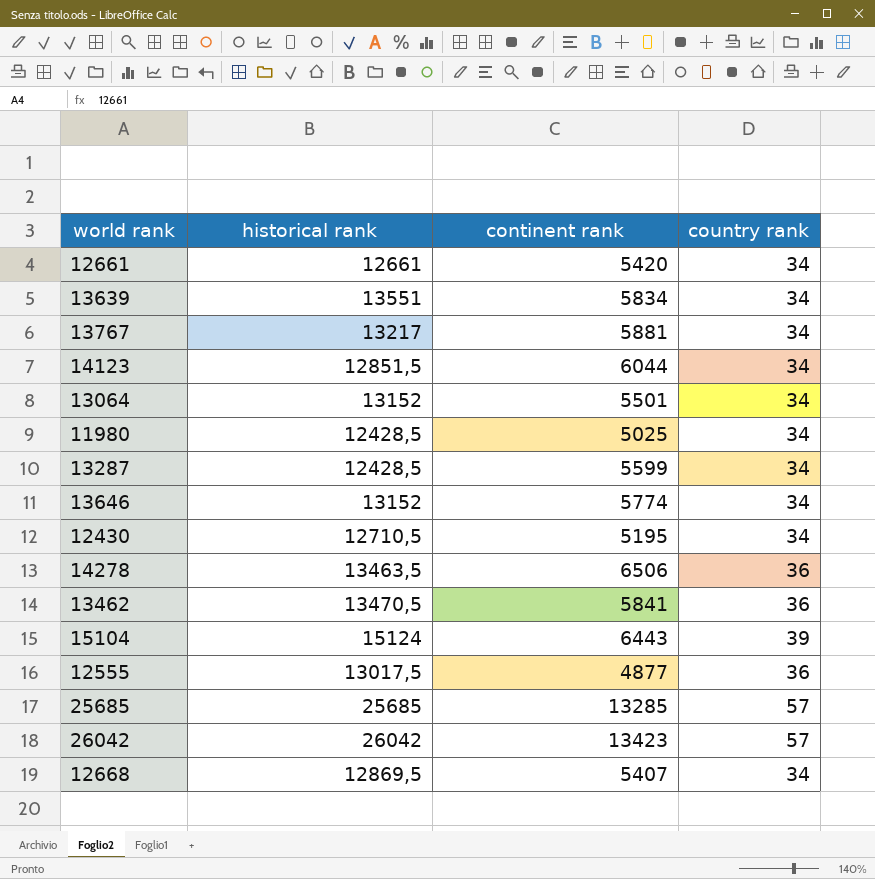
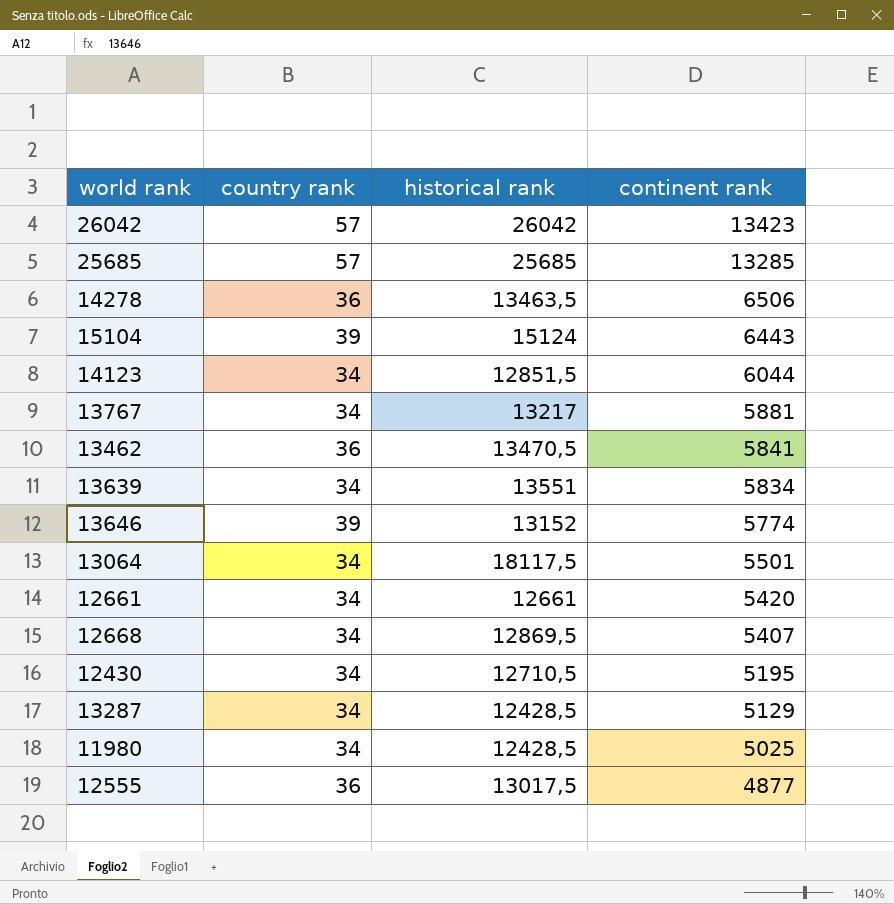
row order: none -> continent rank descending
column country rank | position: 4 -> 2
13646 | country rank: 34 -> 39
13064 | historical rank: 13152 -> 18117,5
13287 | continent rank: 5599 -> 5129

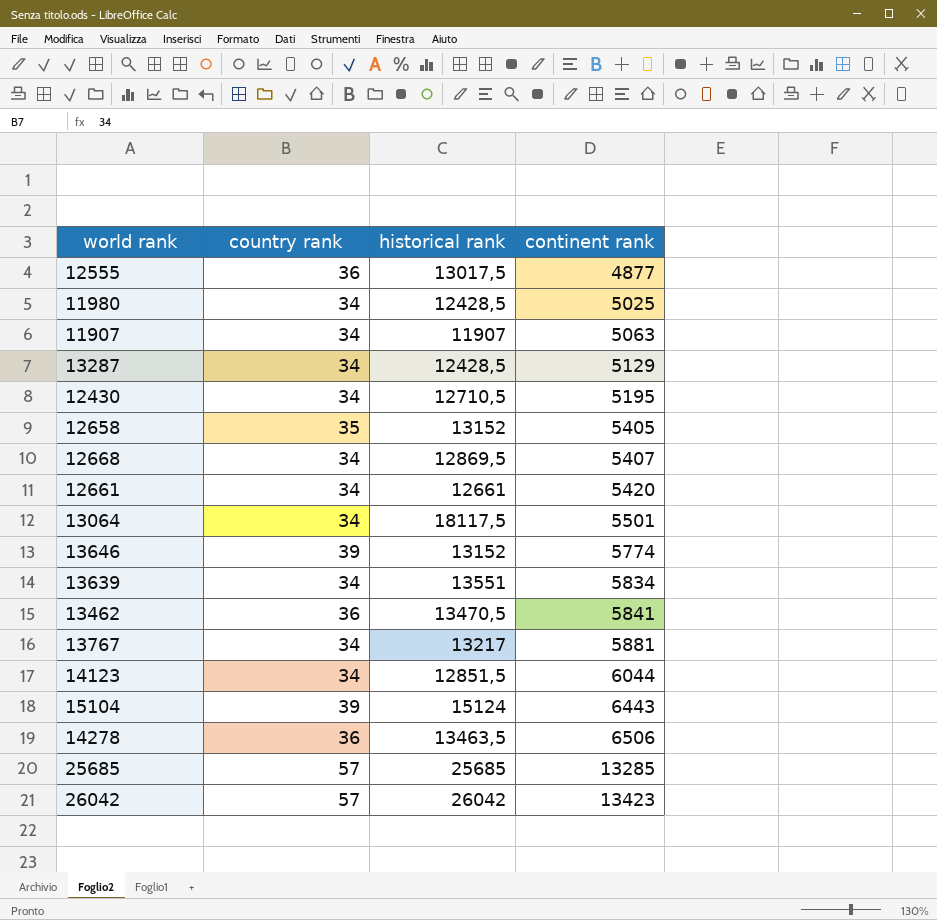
row order: continent rank descending -> continent rank ascending
row 11907: none -> 34 | 11907 | 5063
row 12658: none -> 35 | 13152 | 5405

